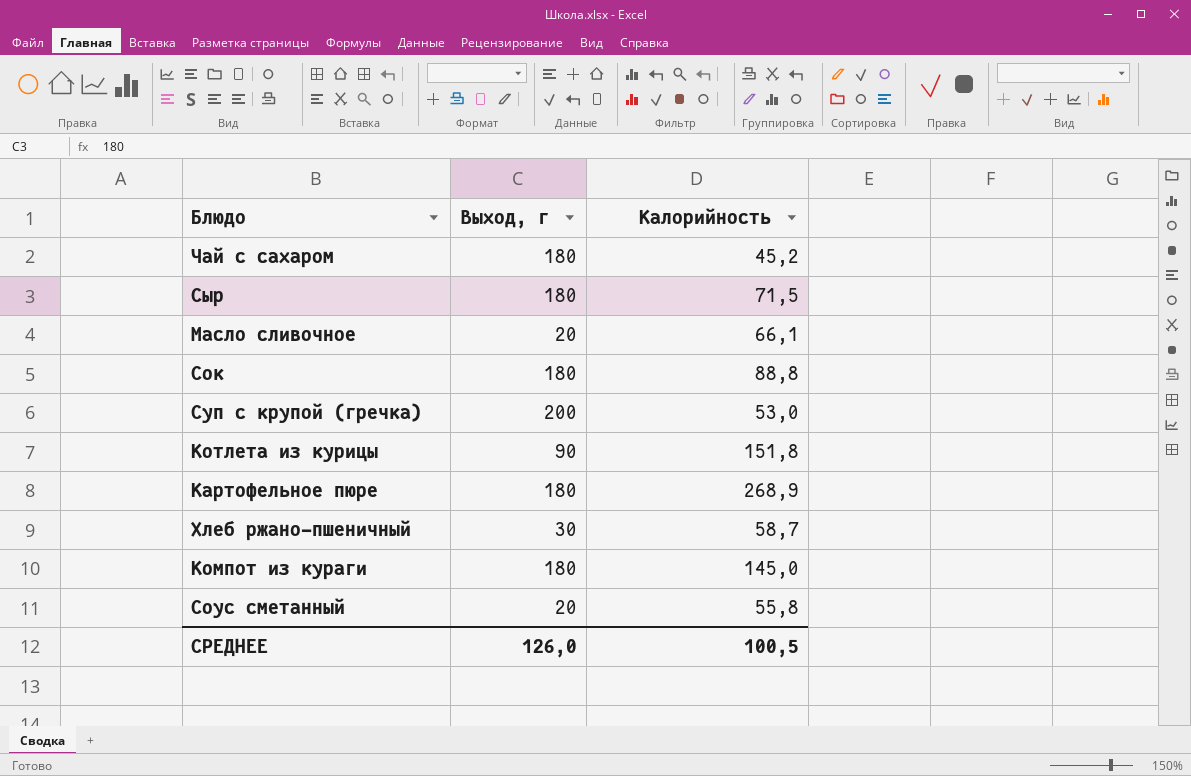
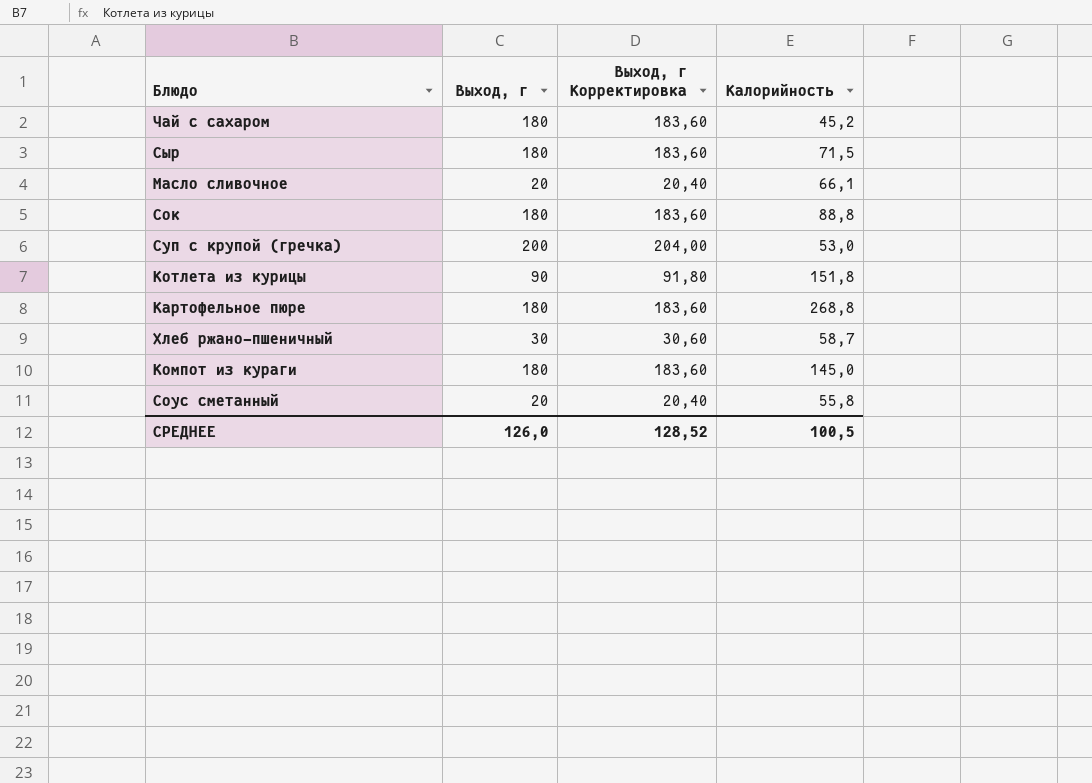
column Выход, г Корректировка | formula: none -> [Выход, г] * 1,02
Картофельное пюре | Калорийность: 268,9 -> 268,8

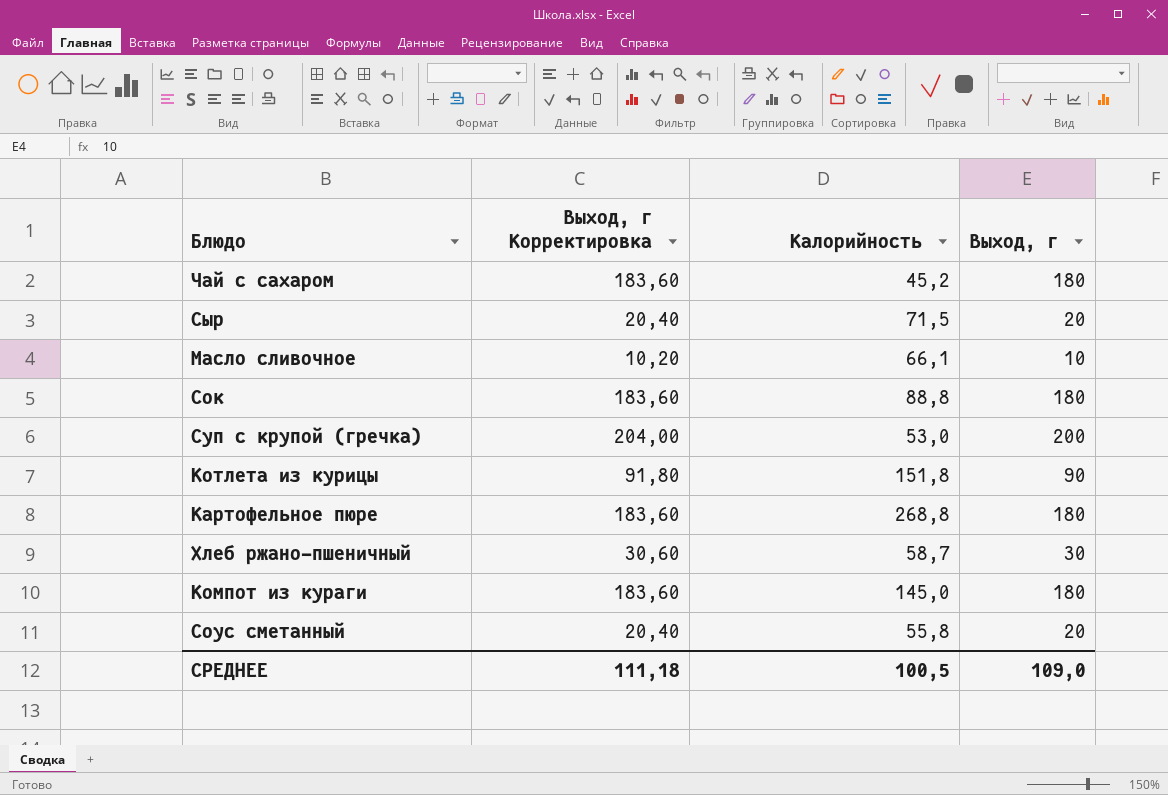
column Выход, г | position: 2 -> 4
Сыр | Выход, г Корректировка: 183,60 -> 20,40
Сыр | Выход, г: 180 -> 20
Масло сливочное | Выход, г Корректировка: 20,40 -> 10,20
Масло сливочное | Выход, г: 20 -> 10
СРЕДНЕЕ | Выход, г Корректировка: 128,52 -> 111,18
СРЕДНЕЕ | Выход, г: 126,0 -> 109,0

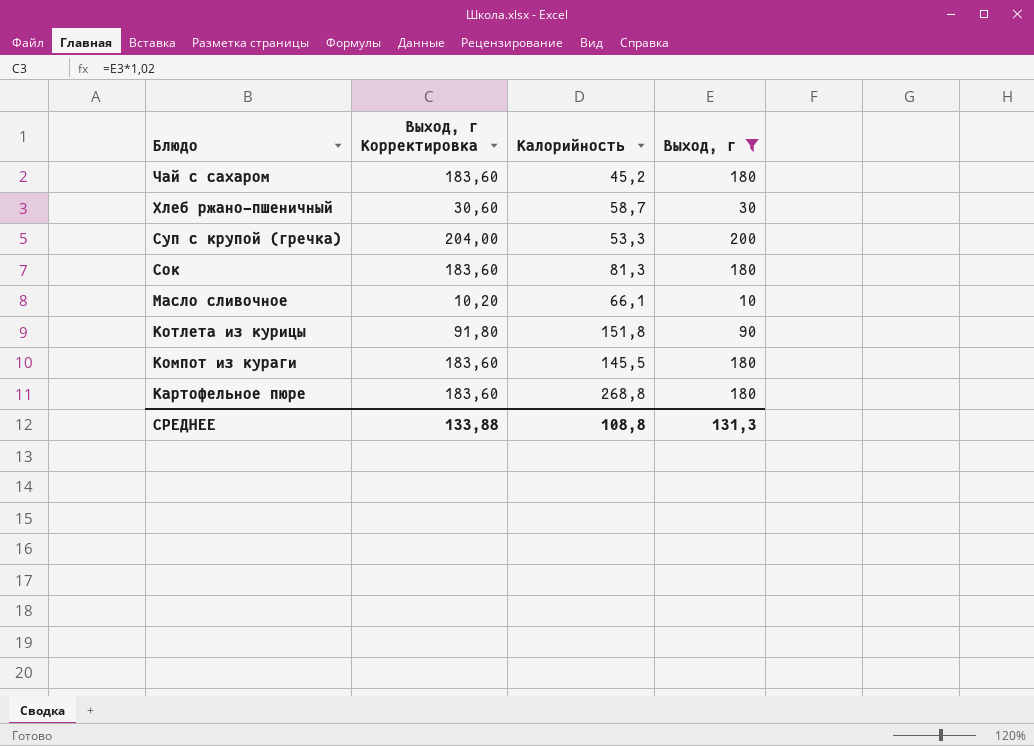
filter: none -> Выход, г != 20
row order: none -> Блюдо descending
Суп с крупой (гречка) | Калорийность: 53,0 -> 53,3
Сок | Калорийность: 88,8 -> 81,3
Компот из кураги | Калорийность: 145,0 -> 145,5
СРЕДНЕЕ | Выход, г Корректировка: 111,18 -> 133,88
СРЕДНЕЕ | Калорийность: 100,5 -> 108,8
СРЕДНЕЕ | Выход, г: 109,0 -> 131,3

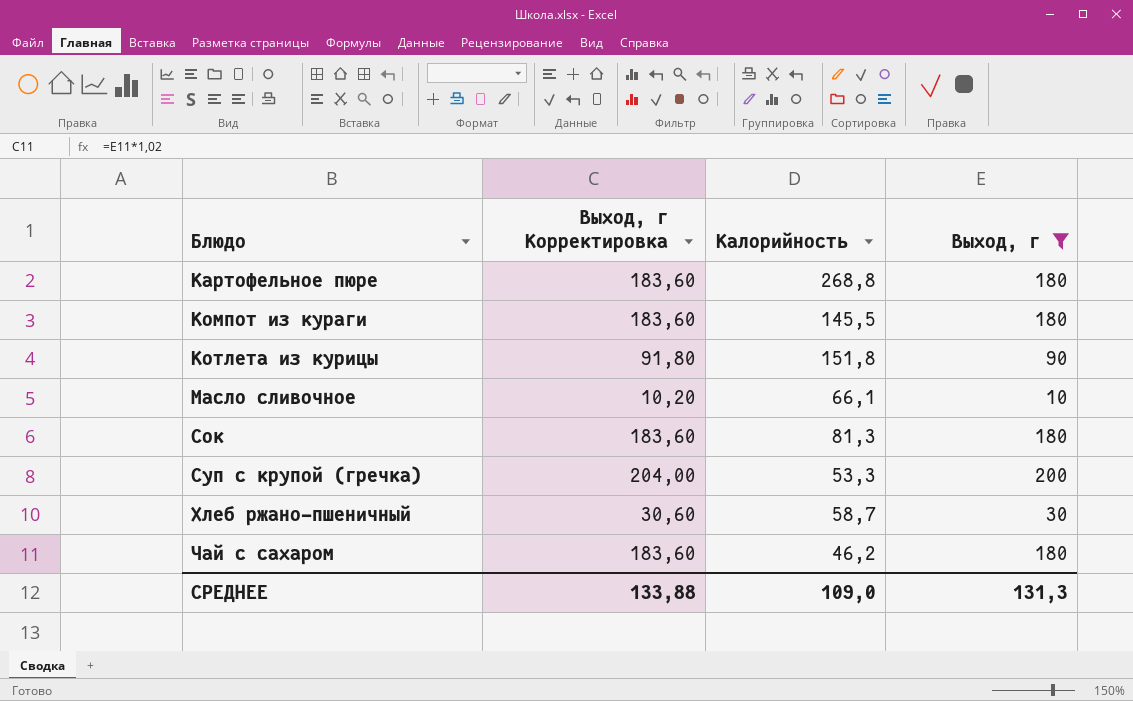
row order: Блюдо descending -> Блюдо ascending
Чай с сахаром | Калорийность: 45,2 -> 46,2
СРЕДНЕЕ | Калорийность: 108,8 -> 109,0

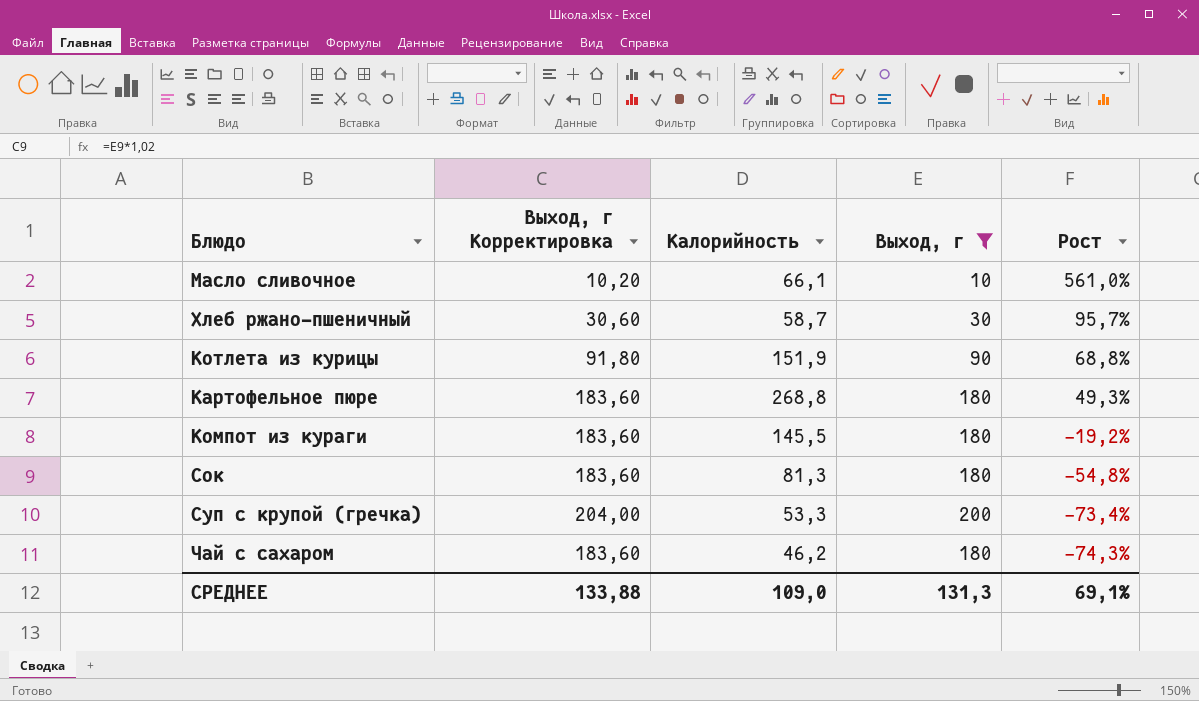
row order: Блюдо ascending -> Рост descending
column Рост | formula: none -> ([Калорийность] - [Выход, г]) / [Выход, г]
Котлета из курицы | Калорийность: 151,8 -> 151,9

